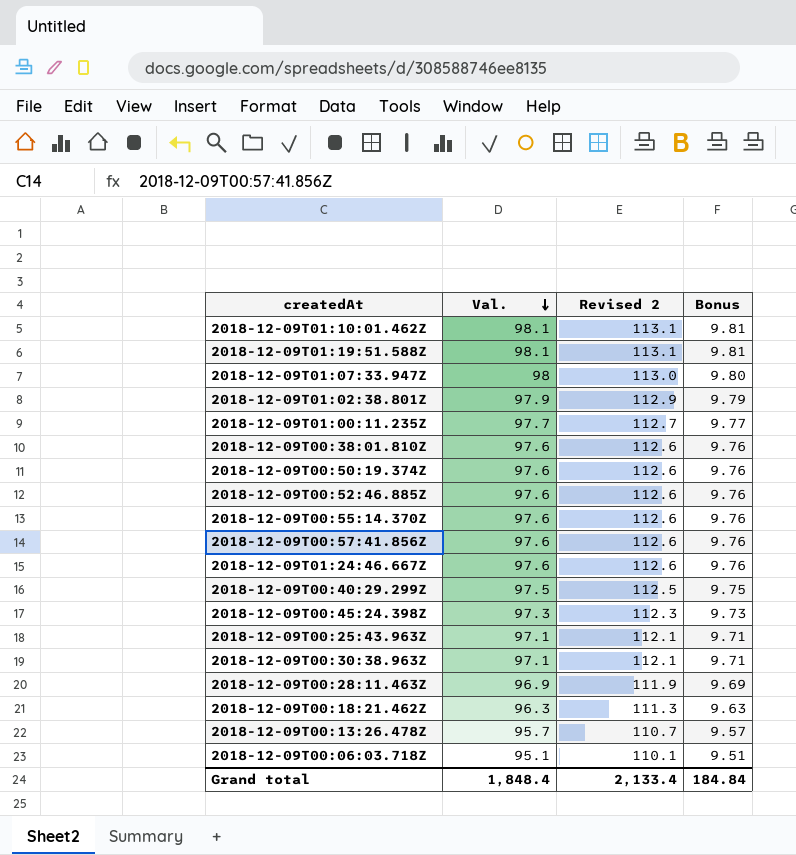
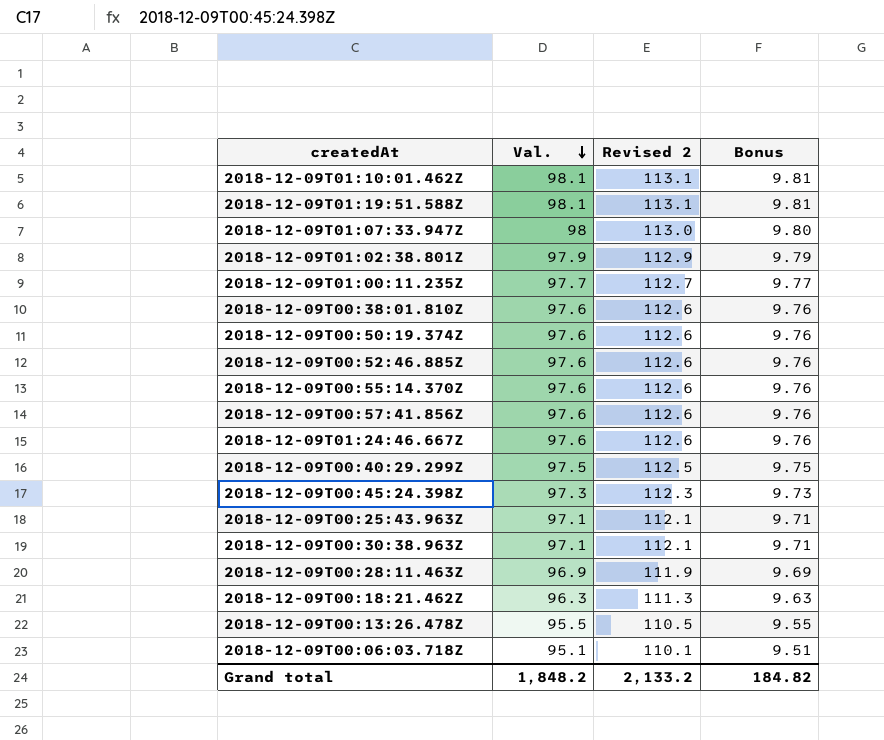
2018-12-09T00:13:26.478Z | Val.: 95.7 -> 95.5
2018-12-09T00:13:26.478Z | Revised 2: 110.7 -> 110.5
2018-12-09T00:13:26.478Z | Bonus: 9.57 -> 9.55
Grand total | Val.: 1,848.4 -> 1,848.2
Grand total | Revised 2: 2,133.4 -> 2,133.2
Grand total | Bonus: 184.84 -> 184.82

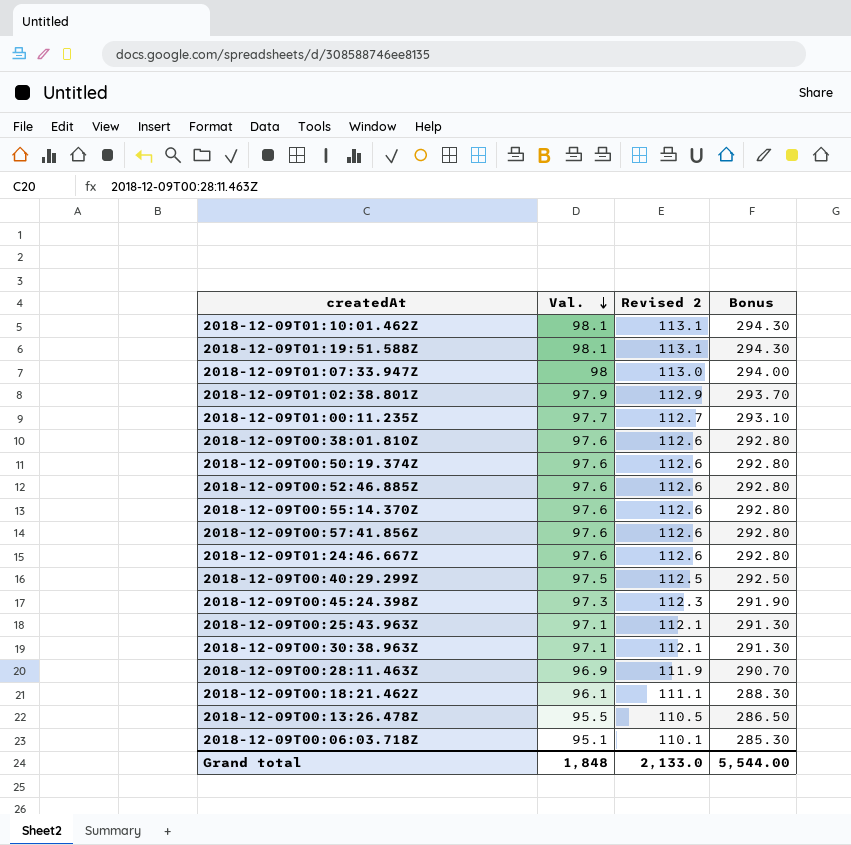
column Bonus | formula: [Val.] * 0.1 -> [Val.] * 3
2018-12-09T00:18:21.462Z | Val.: 96.3 -> 96.1
2018-12-09T00:18:21.462Z | Revised 2: 111.3 -> 111.1
Grand total | Val.: 1,848.2 -> 1,848
Grand total | Revised 2: 2,133.2 -> 2,133.0
Grand total | Bonus: 184.82 -> 5,544.00

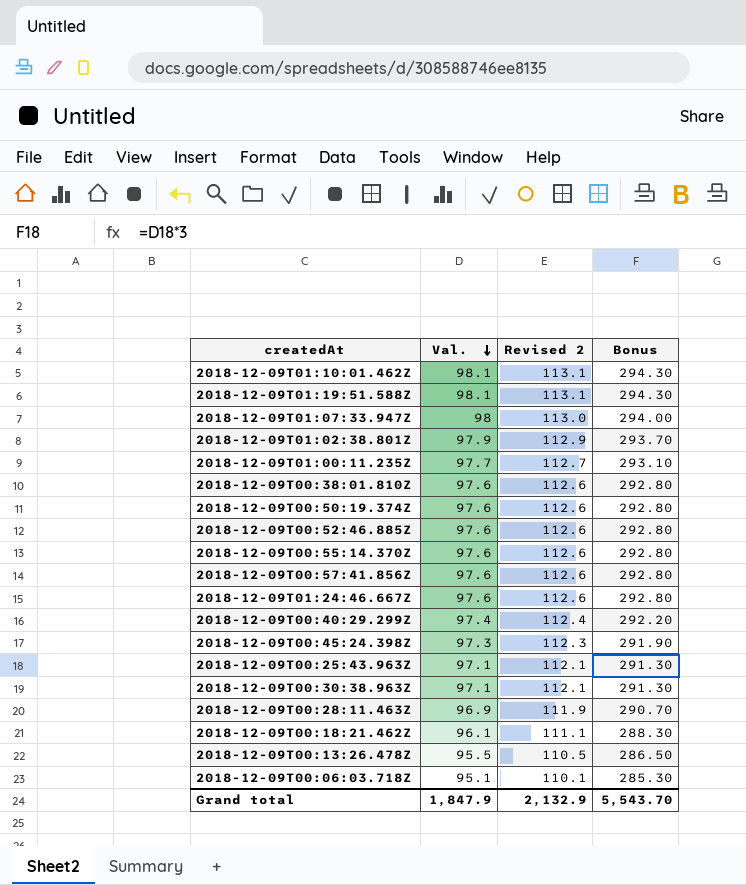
2018-12-09T00:40:29.299Z | Val.: 97.5 -> 97.4
2018-12-09T00:40:29.299Z | Revised 2: 112.5 -> 112.4
2018-12-09T00:40:29.299Z | Bonus: 292.50 -> 292.20
Grand total | Val.: 1,848 -> 1,847.9
Grand total | Revised 2: 2,133.0 -> 2,132.9
Grand total | Bonus: 5,544.00 -> 5,543.70

